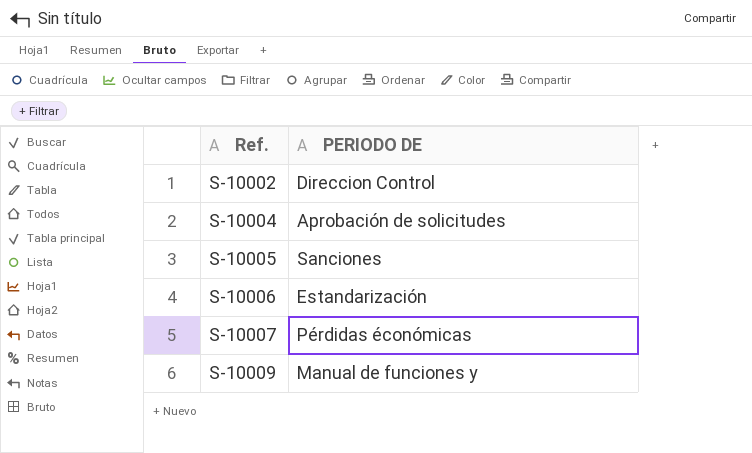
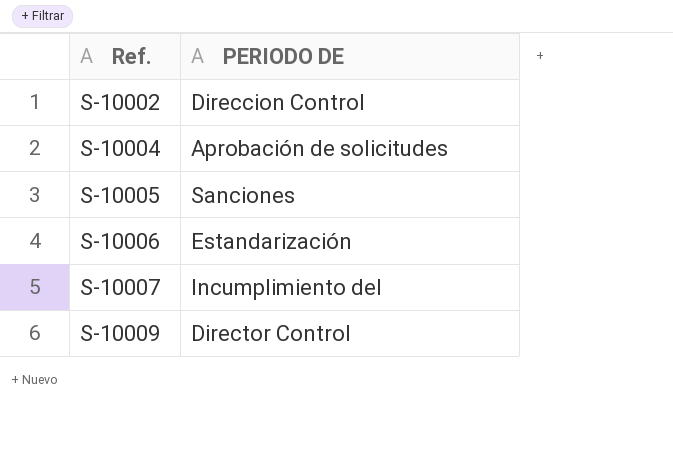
S-10007 | PERIODO DE: Pérdidas éconómicas -> Incumplimiento del
S-10009 | PERIODO DE: Manual de funciones y -> Director Control

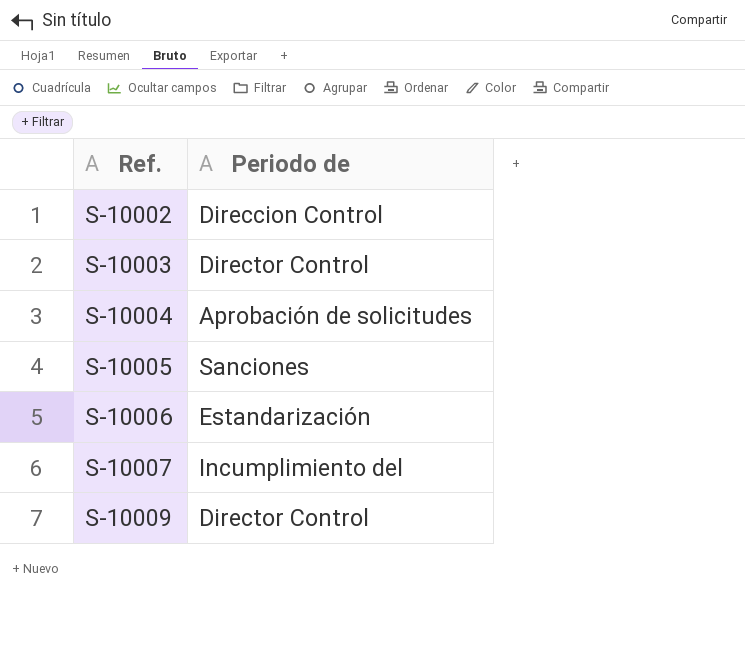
column name: PERIODO DE -> Periodo de
row S-10003: none -> Director Control

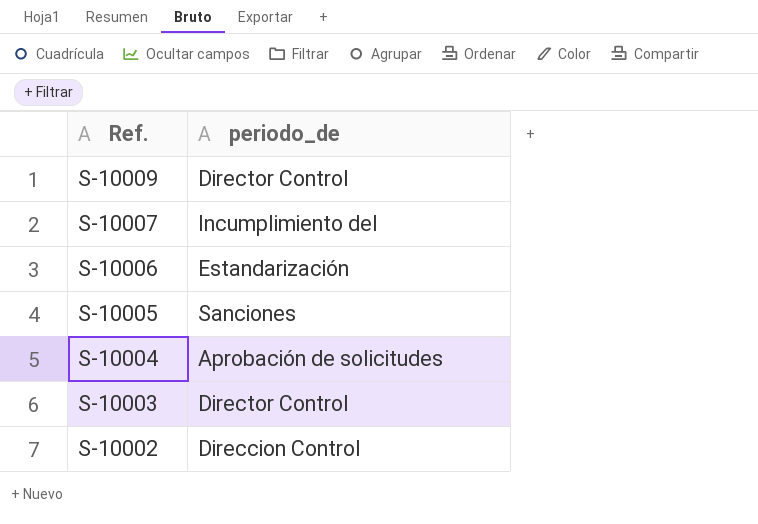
row order: Ref. ascending -> Ref. descending
column name: Periodo de -> periodo_de

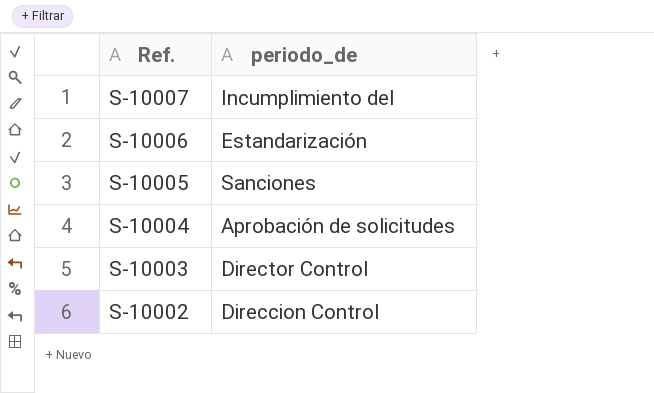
row S-10009: Director Control -> none

